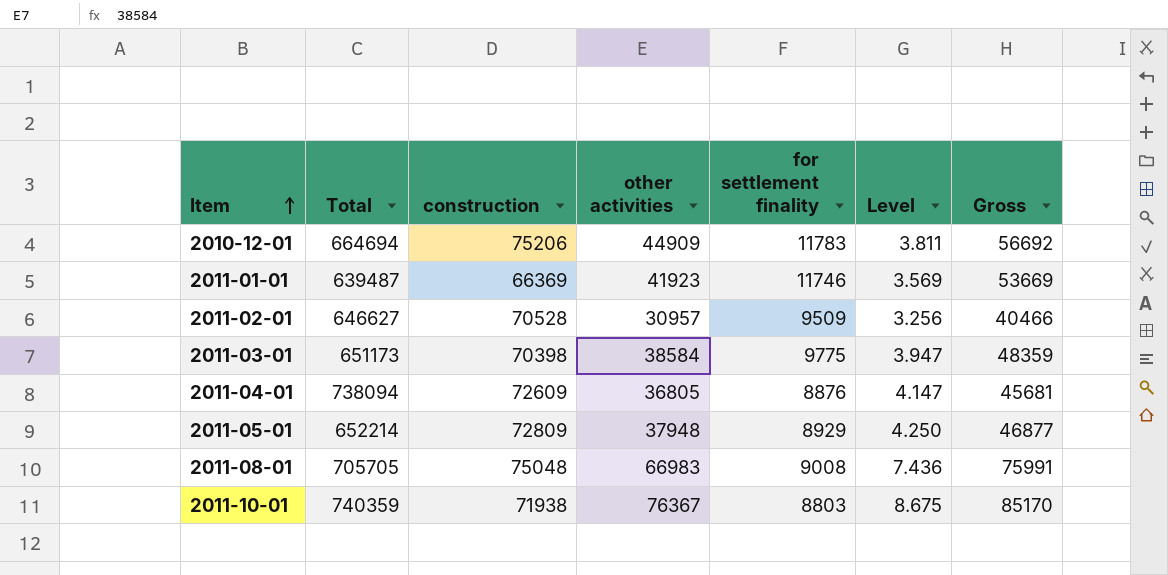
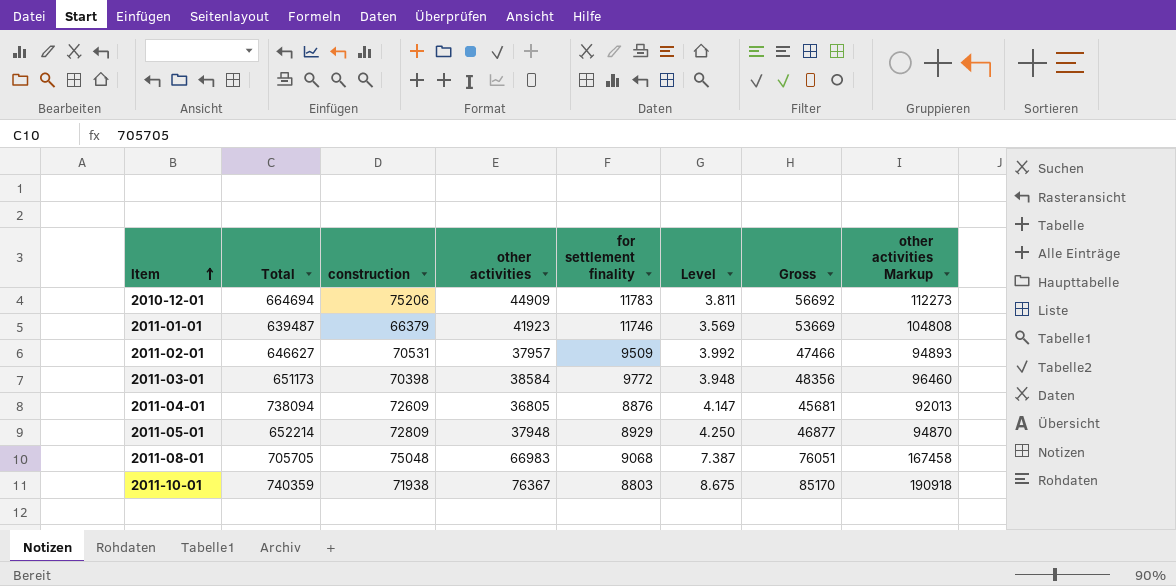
column other activities Markup | formula: none -> [other activities] * 2.5
2011-01-01 | construction: 66369 -> 66379
2011-02-01 | construction: 70528 -> 70531
2011-02-01 | other activities: 30957 -> 37957
2011-02-01 | Level: 3.256 -> 3.992
2011-02-01 | Gross: 40466 -> 47466
2011-03-01 | for settlement finality: 9775 -> 9772
2011-03-01 | Level: 3.947 -> 3.948
2011-03-01 | Gross: 48359 -> 48356
2011-08-01 | for settlement finality: 9008 -> 9068
2011-08-01 | Level: 7.436 -> 7.387
2011-08-01 | Gross: 75991 -> 76051

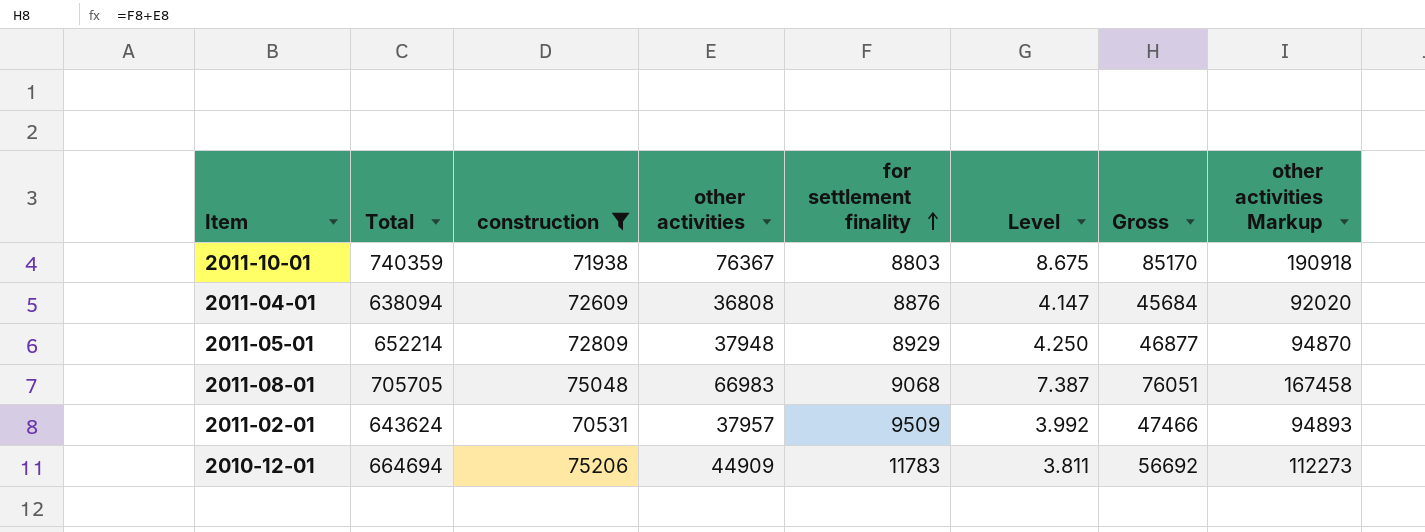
filter: none -> construction >= 70531
row order: Item ascending -> for settlement finality ascending
2011-04-01 | Total: 738094 -> 638094
2011-04-01 | other activities: 36805 -> 36808
2011-04-01 | Gross: 45681 -> 45684
2011-04-01 | other activities Markup: 92013 -> 92020
2011-02-01 | Total: 646627 -> 643624

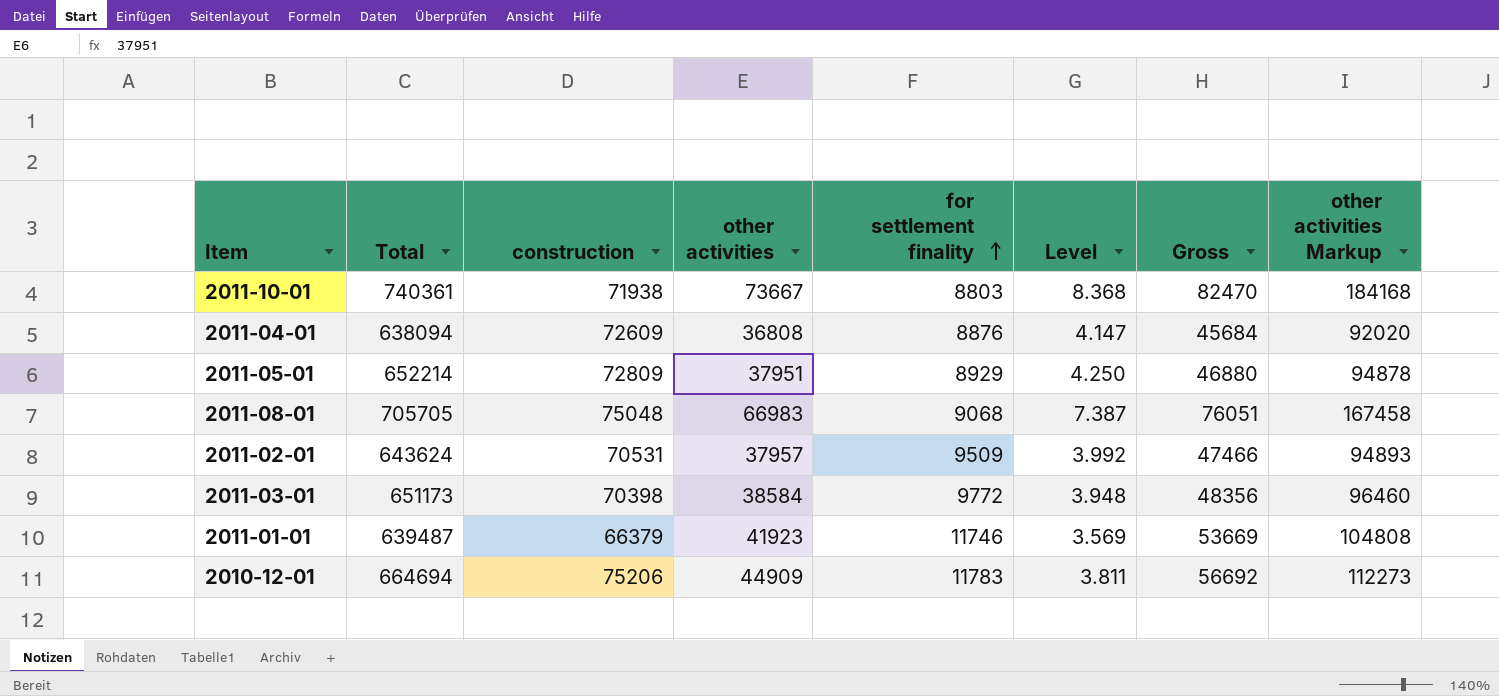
filter: construction >= 70531 -> none
2011-10-01 | Total: 740359 -> 740361
2011-10-01 | other activities: 76367 -> 73667
2011-10-01 | Level: 8.675 -> 8.368
2011-10-01 | Gross: 85170 -> 82470
2011-10-01 | other activities Markup: 190918 -> 184168
2011-05-01 | other activities: 37948 -> 37951
2011-05-01 | Gross: 46877 -> 46880
2011-05-01 | other activities Markup: 94870 -> 94878

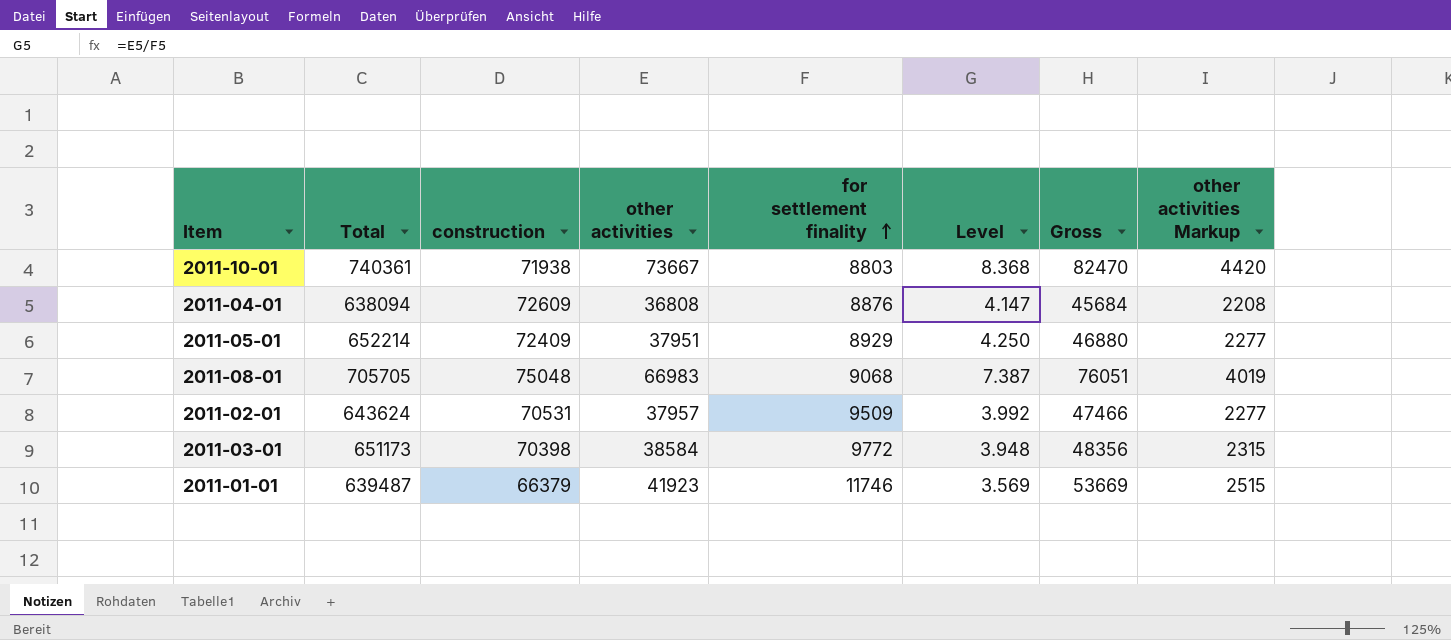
column other activities Markup | formula: [other activities] * 2.5 -> [other activities] * 0.06
row 2010-12-01: 664694 | 75206 | 44909 | 11783 | 3.811 | 56692 | 112273 -> none
2011-05-01 | construction: 72809 -> 72409

